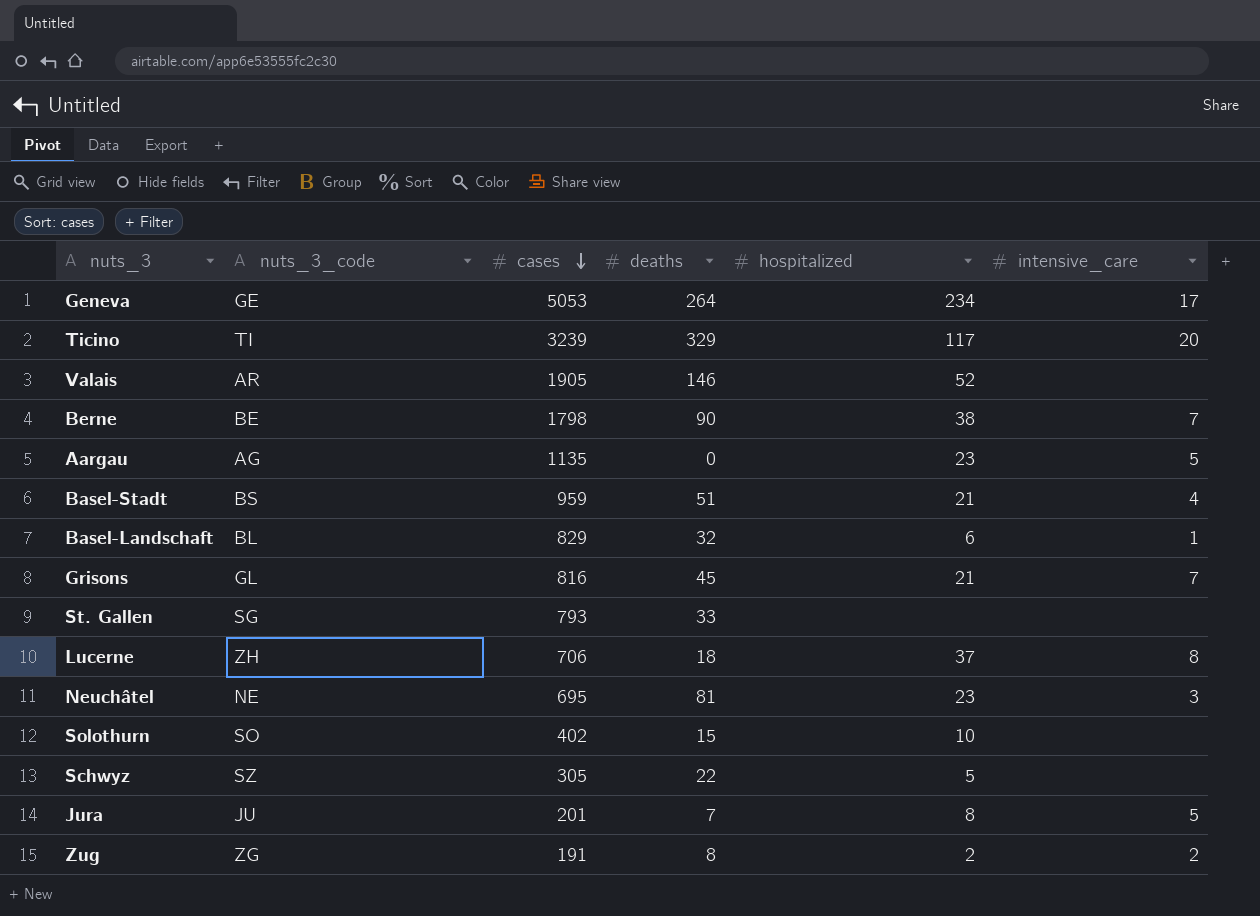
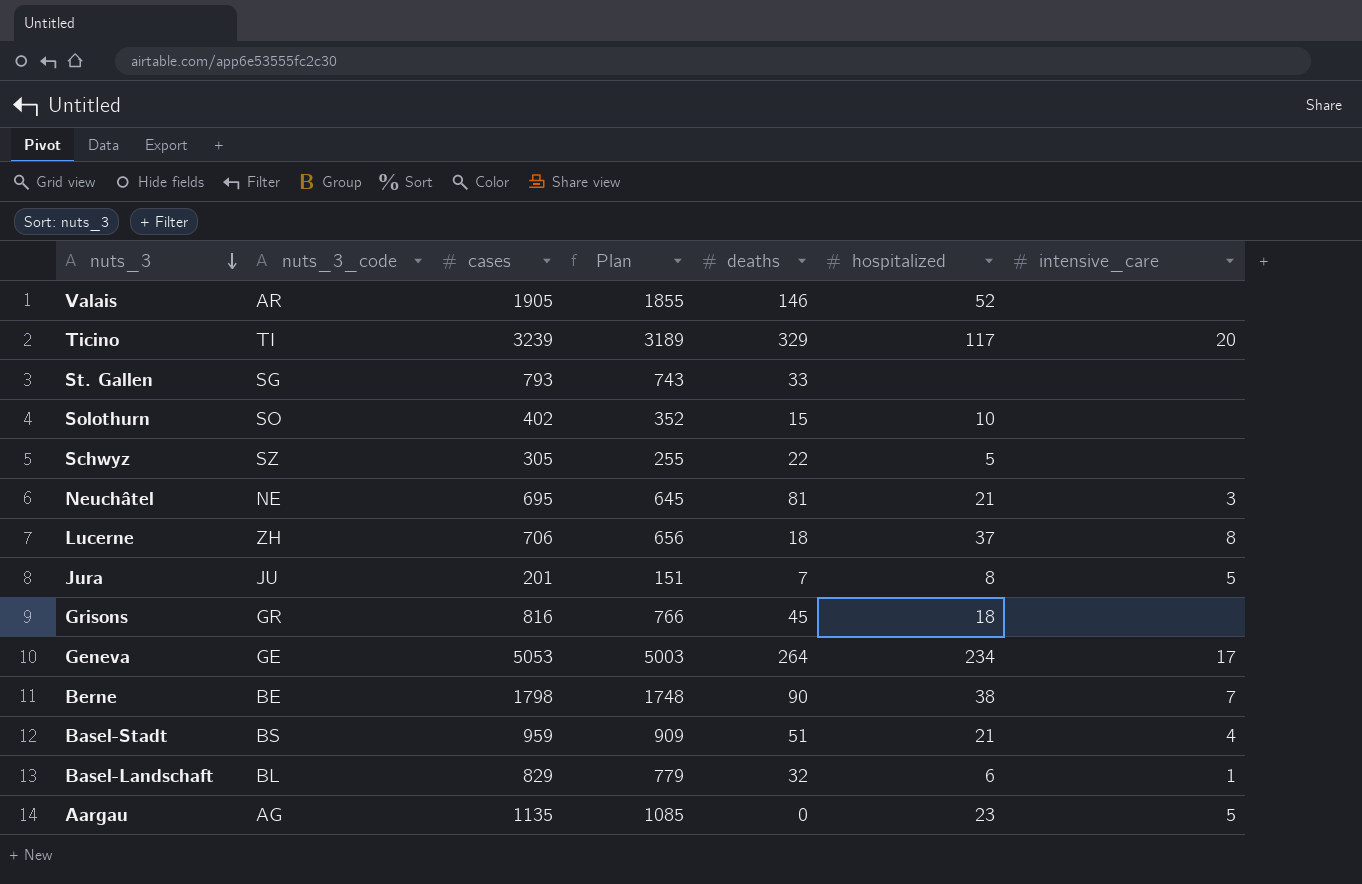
row order: cases descending -> nuts_3 descending
column Plan | formula: none -> [cases] - 50
row Zug: ZG | 191 | 8 | 2 | 2 -> none
Neuchâtel | hospitalized: 23 -> 21
Grisons | nuts_3_code: GL -> GR
Grisons | hospitalized: 21 -> 18
Grisons | intensive_care: 7 -> none

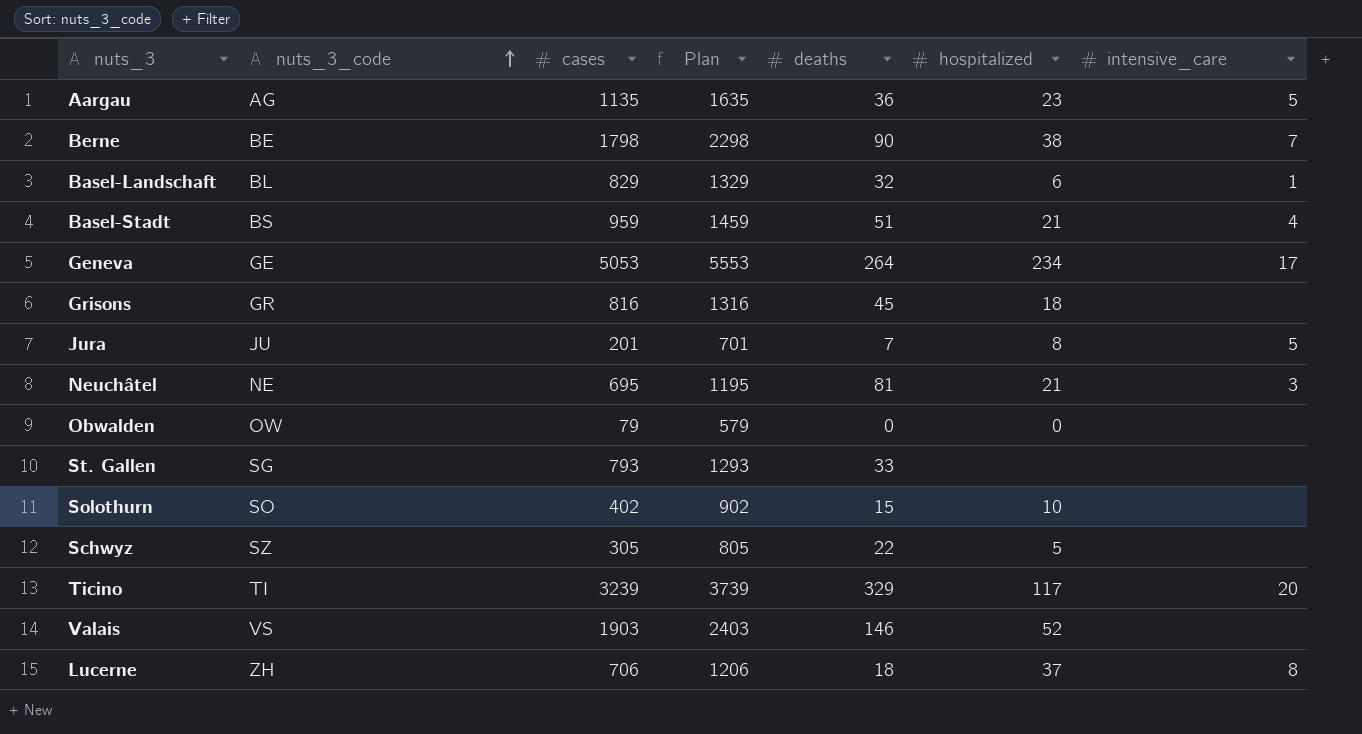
row order: nuts_3 descending -> nuts_3_code ascending
column Plan | formula: [cases] - 50 -> [cases] + 500
Aargau | deaths: 0 -> 36
row Obwalden: none -> OW | 79 | 579 | 0 | 0 | none
Valais | nuts_3_code: AR -> VS
Valais | cases: 1905 -> 1903

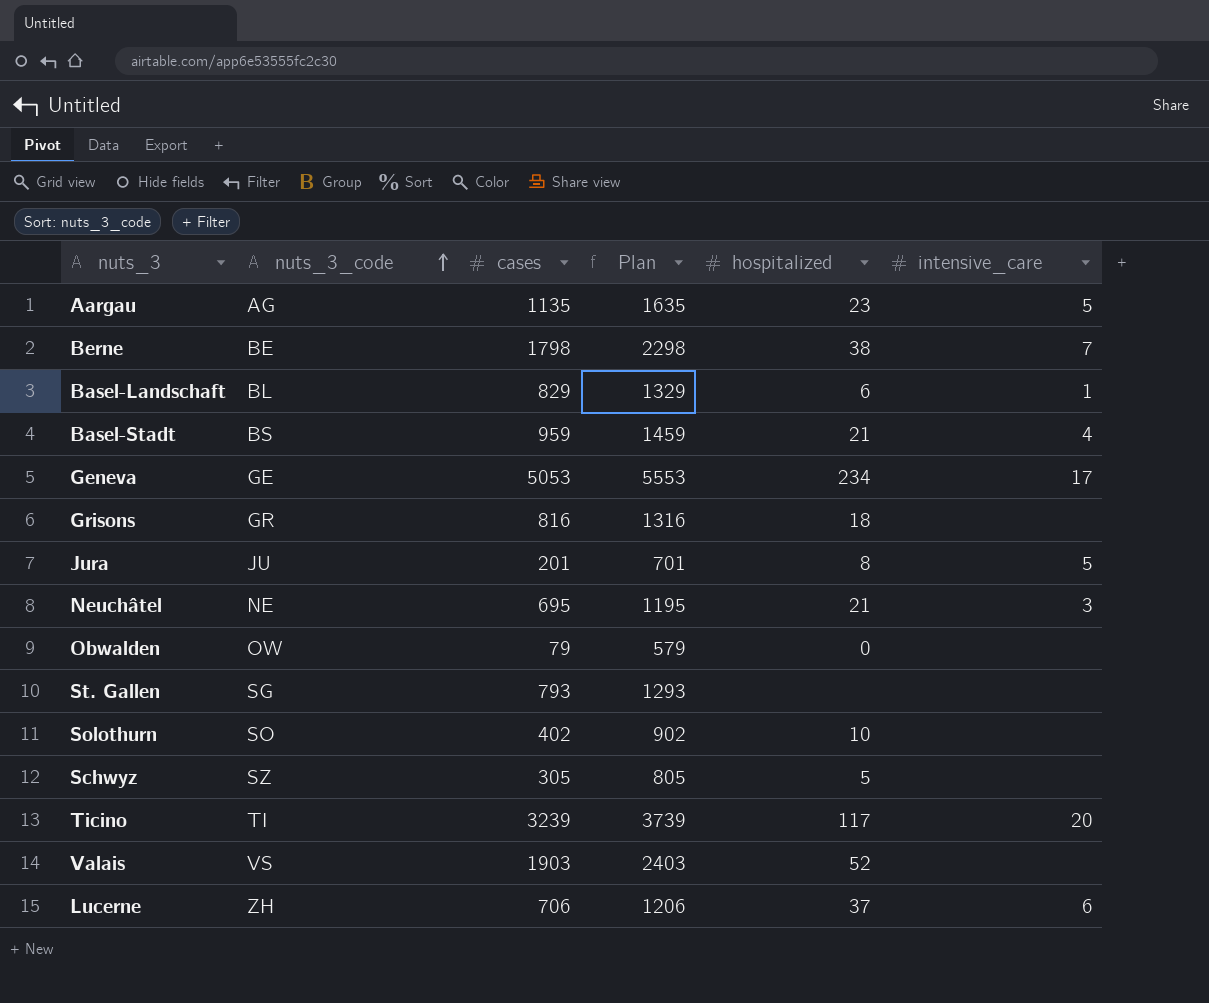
column deaths | position: 5 -> none
Lucerne | intensive_care: 8 -> 6

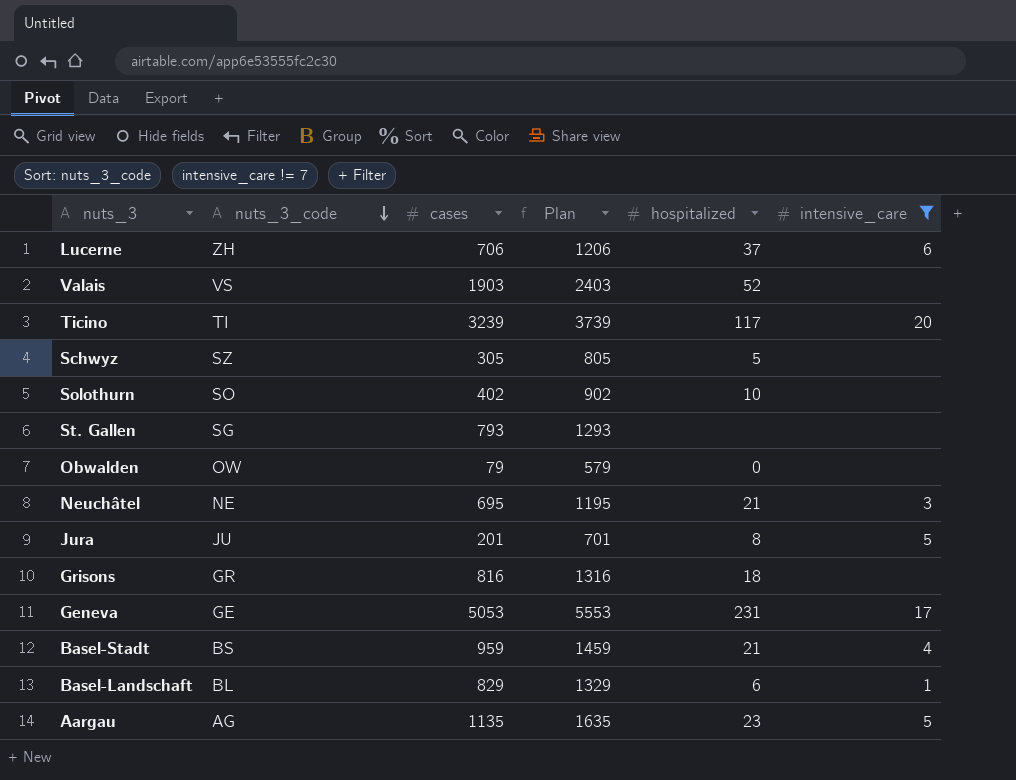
filter: none -> intensive_care != 7
row order: nuts_3_code ascending -> nuts_3_code descending
Geneva | hospitalized: 234 -> 231

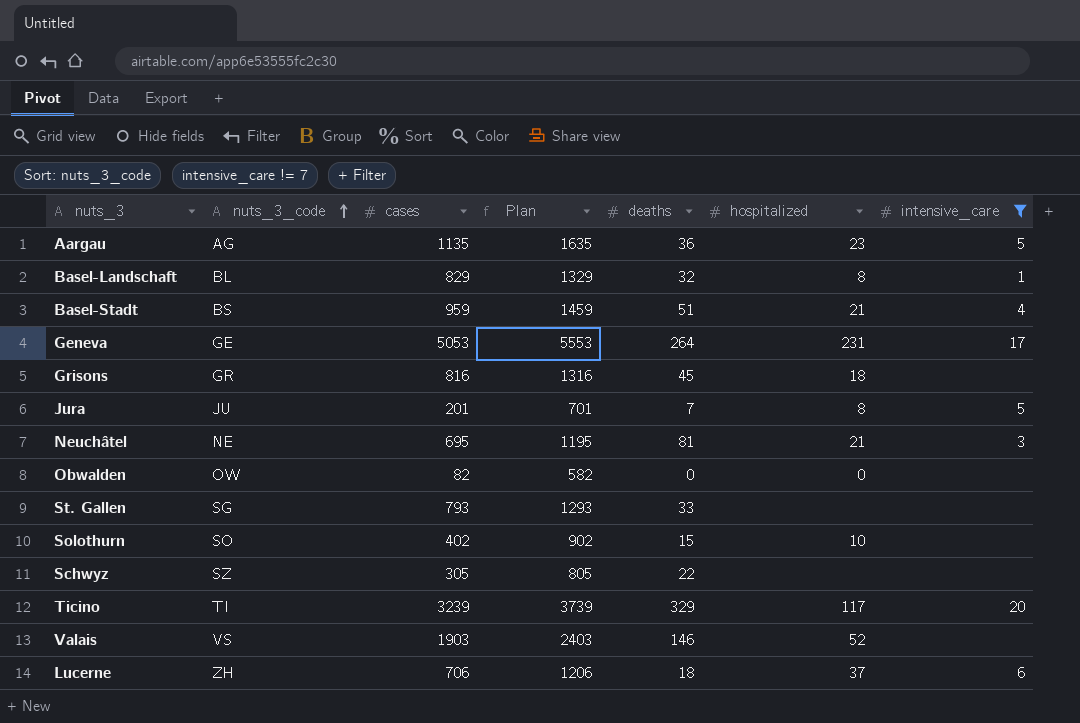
row order: nuts_3_code descending -> nuts_3_code ascending
column deaths | position: none -> 5
Basel-Landschaft | hospitalized: 6 -> 8
Obwalden | cases: 79 -> 82
Obwalden | Plan: 579 -> 582
Schwyz | hospitalized: 5 -> none

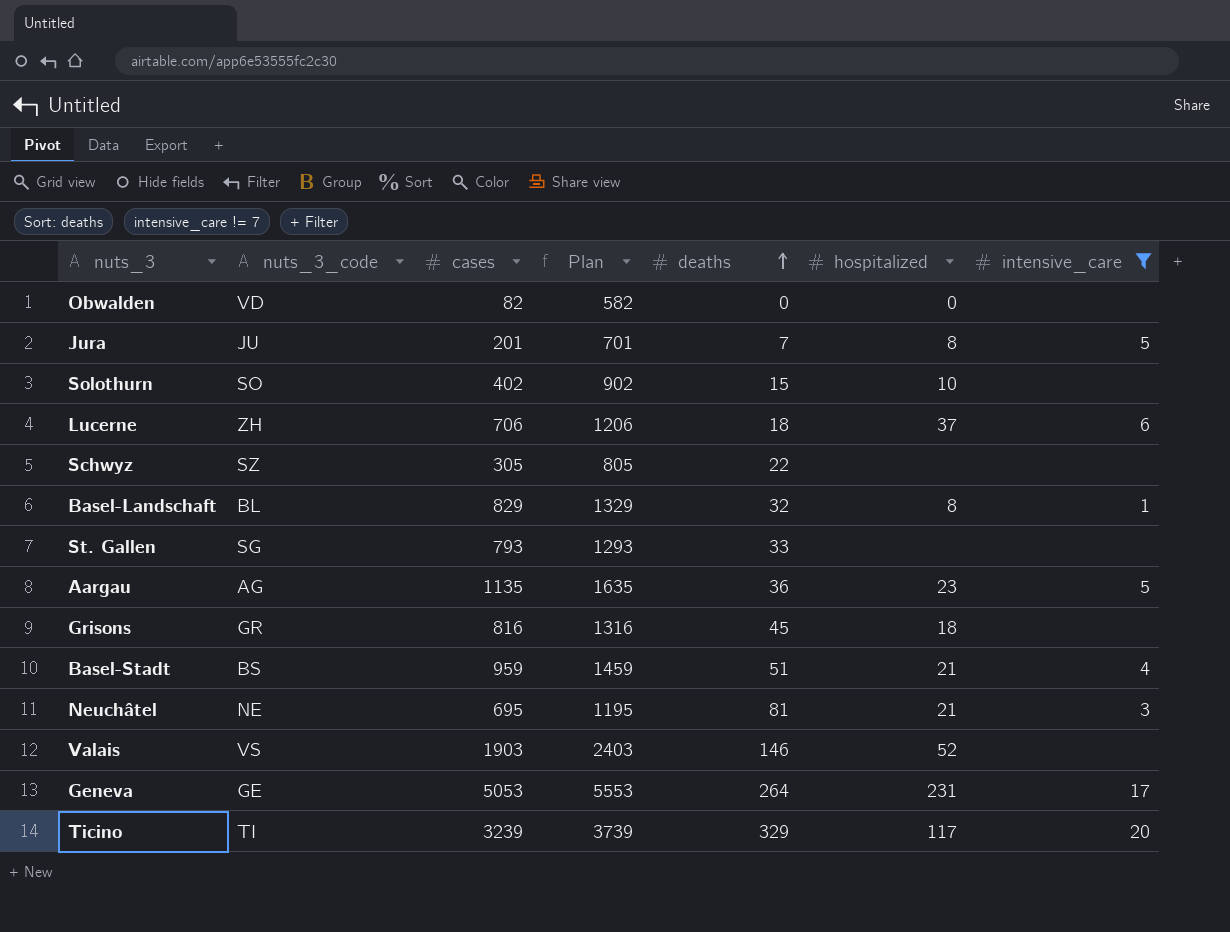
row order: nuts_3_code ascending -> deaths ascending
Obwalden | nuts_3_code: OW -> VD

